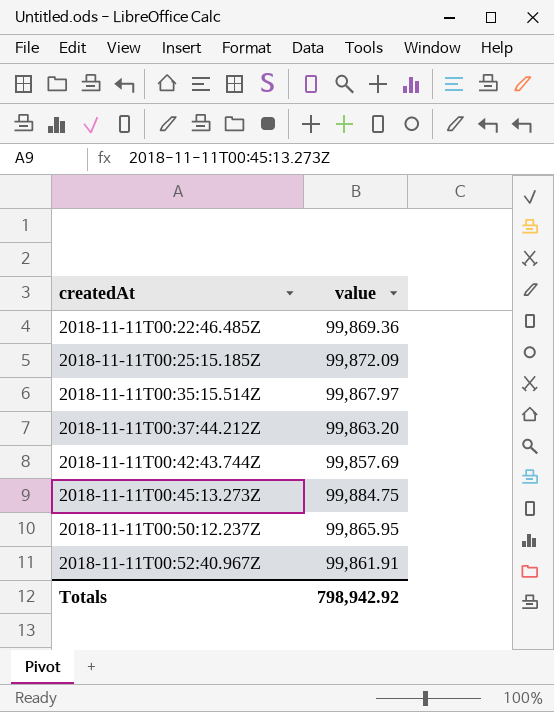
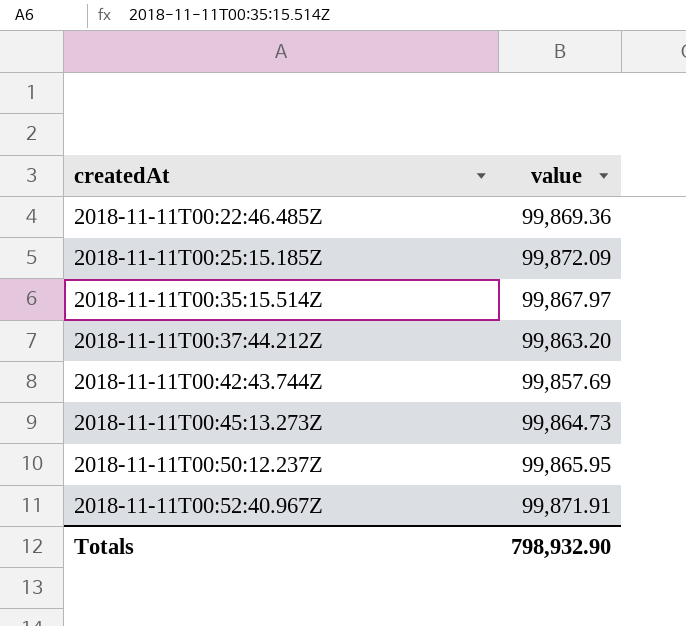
2018-11-11T00:45:13.273Z | value: 99,884.75 -> 99,864.73
2018-11-11T00:52:40.967Z | value: 99,861.91 -> 99,871.91
Totals | value: 798,942.92 -> 798,932.90

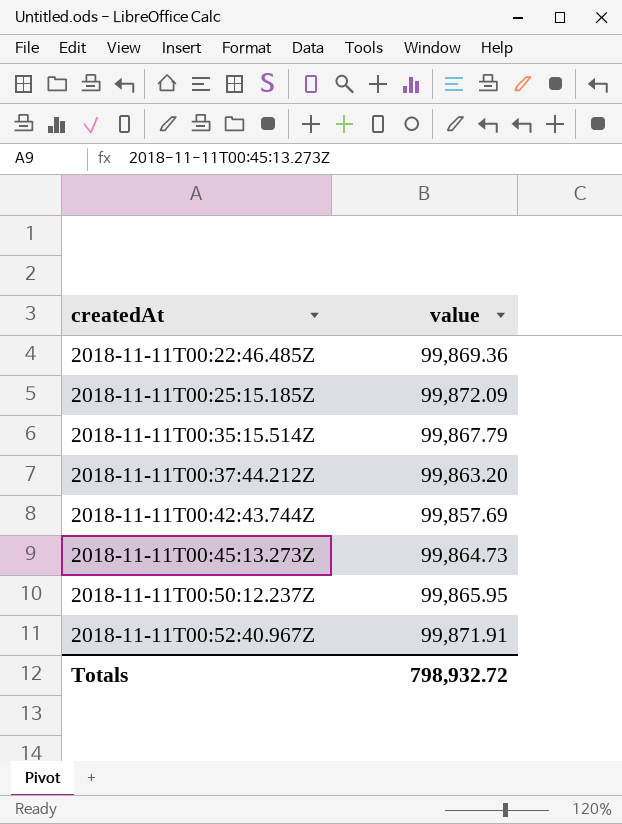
2018-11-11T00:35:15.514Z | value: 99,867.97 -> 99,867.79
Totals | value: 798,932.90 -> 798,932.72

